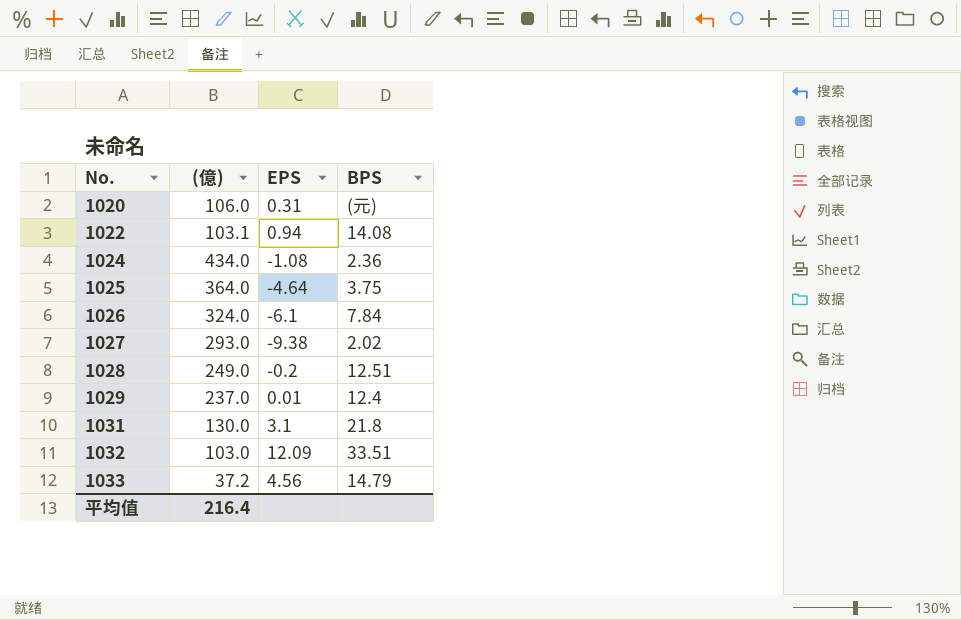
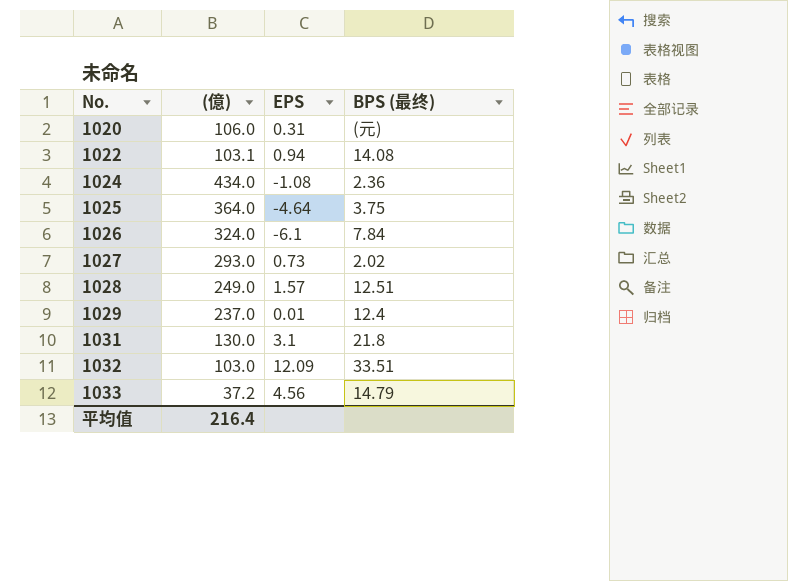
column name: BPS -> BPS (最终)
1027 | EPS: -9.38 -> 0.73
1028 | EPS: -0.2 -> 1.57

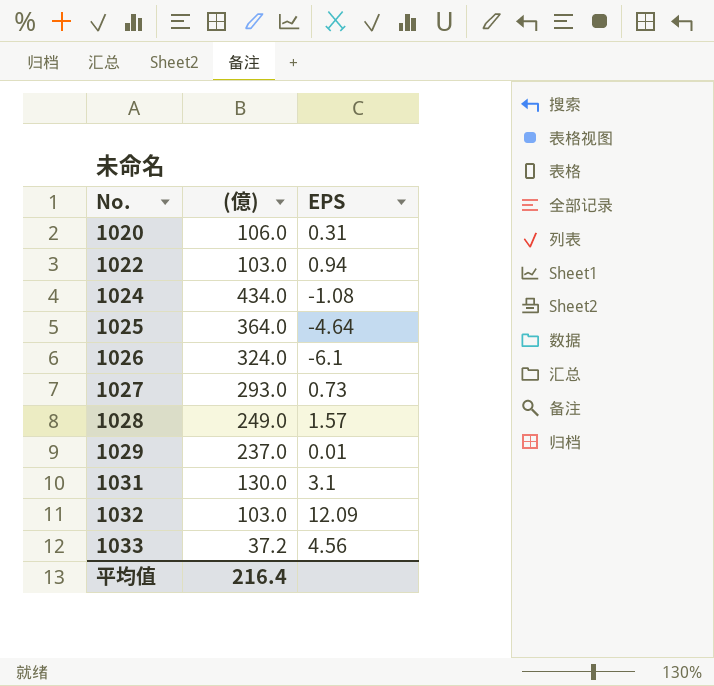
column BPS (最终) | position: 4 -> none
1022 | (億): 103.1 -> 103.0

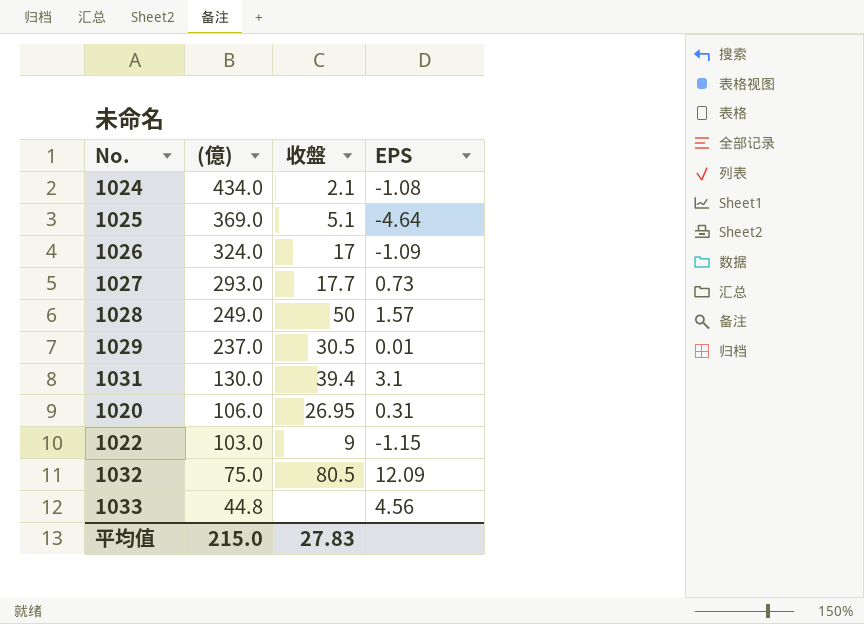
row order: No. ascending -> (億) descending
column 收盤 | position: none -> 3
1025 | (億): 364.0 -> 369.0
1026 | EPS: -6.1 -> -1.09
1022 | EPS: 0.94 -> -1.15
1032 | (億): 103.0 -> 75.0
1033 | (億): 37.2 -> 44.8
平均值 | (億): 216.4 -> 215.0

